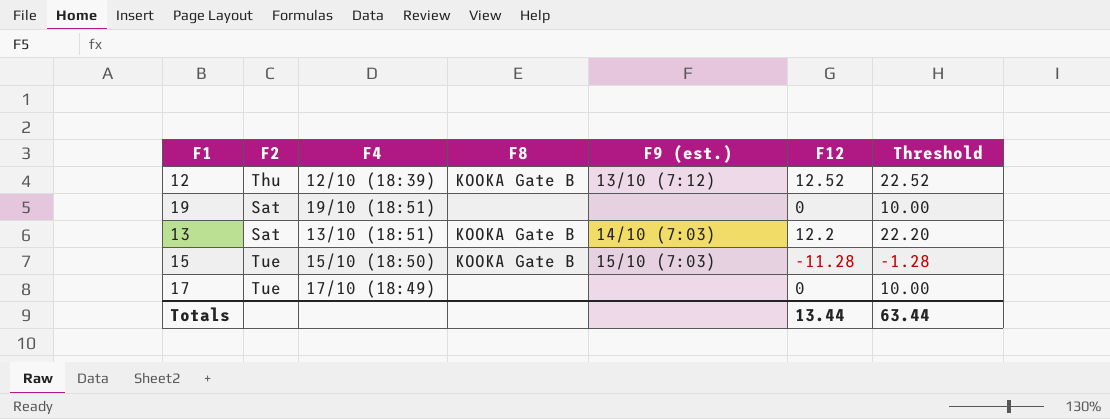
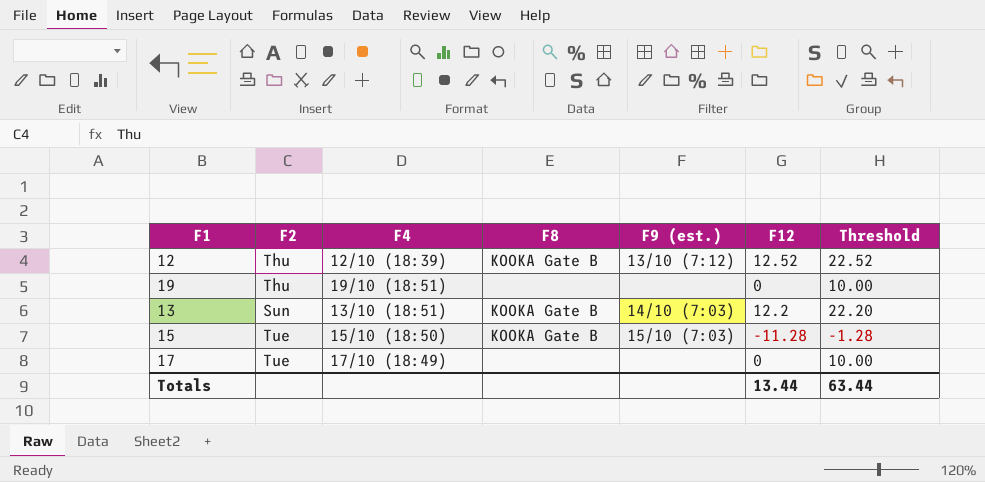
19 | F2: Sat -> Thu
13 | F2: Sat -> Sun

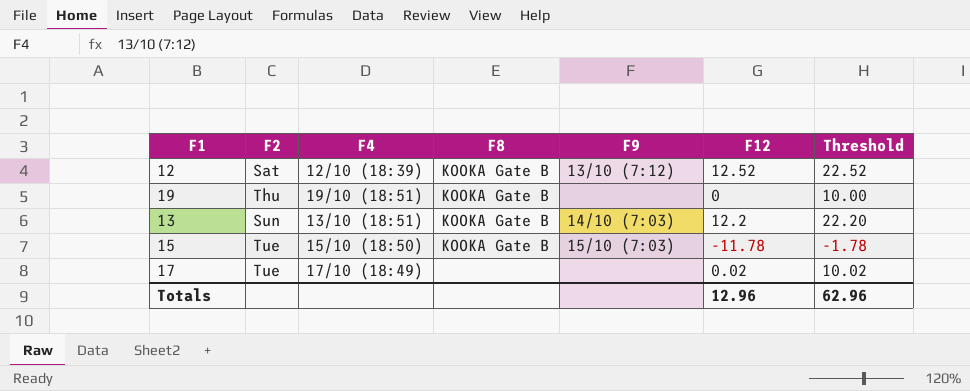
column name: F9 (est.) -> F9
12 | F2: Thu -> Sat
19 | F8: none -> KOOKA Gate B
15 | F12: -11.28 -> -11.78
15 | Threshold: -1.28 -> -1.78
17 | F12: 0 -> 0.02
17 | Threshold: 10.00 -> 10.02
Totals | F12: 13.44 -> 12.96
Totals | Threshold: 63.44 -> 62.96

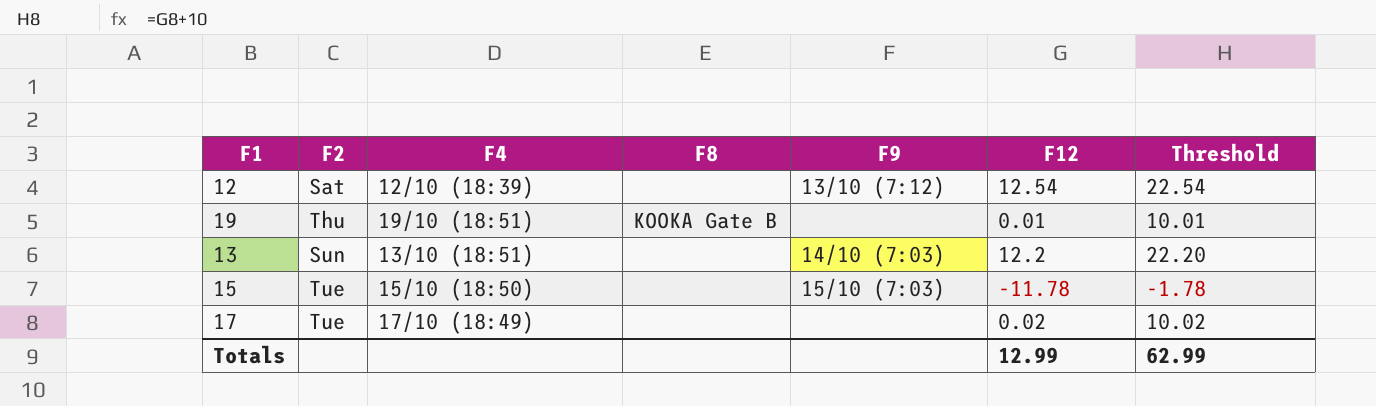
12 | F8: KOOKA Gate B -> none
12 | F12: 12.52 -> 12.54
12 | Threshold: 22.52 -> 22.54
19 | F12: 0 -> 0.01
19 | Threshold: 10.00 -> 10.01
13 | F8: KOOKA Gate B -> none
15 | F8: KOOKA Gate B -> none
Totals | F12: 12.96 -> 12.99
Totals | Threshold: 62.96 -> 62.99

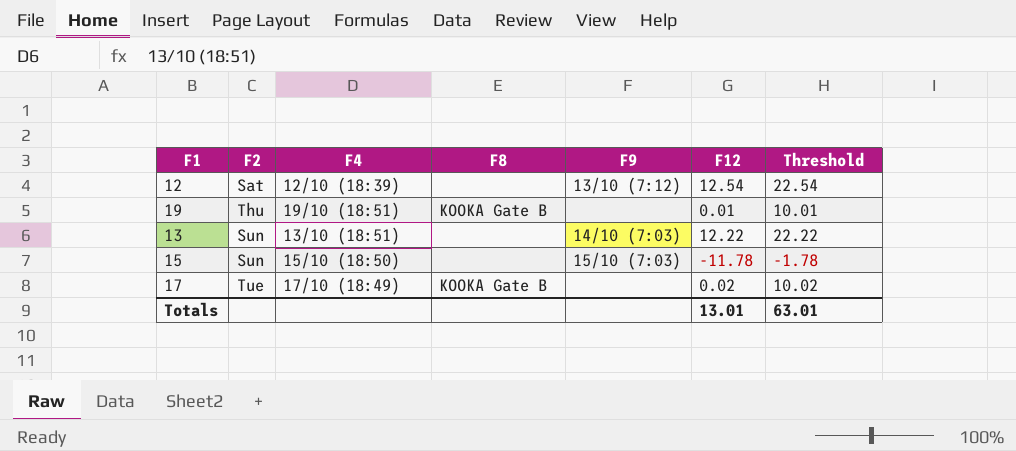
13 | F12: 12.2 -> 12.22
13 | Threshold: 22.20 -> 22.22
15 | F2: Tue -> Sun
17 | F8: none -> KOOKA Gate B
Totals | F12: 12.99 -> 13.01
Totals | Threshold: 62.99 -> 63.01

